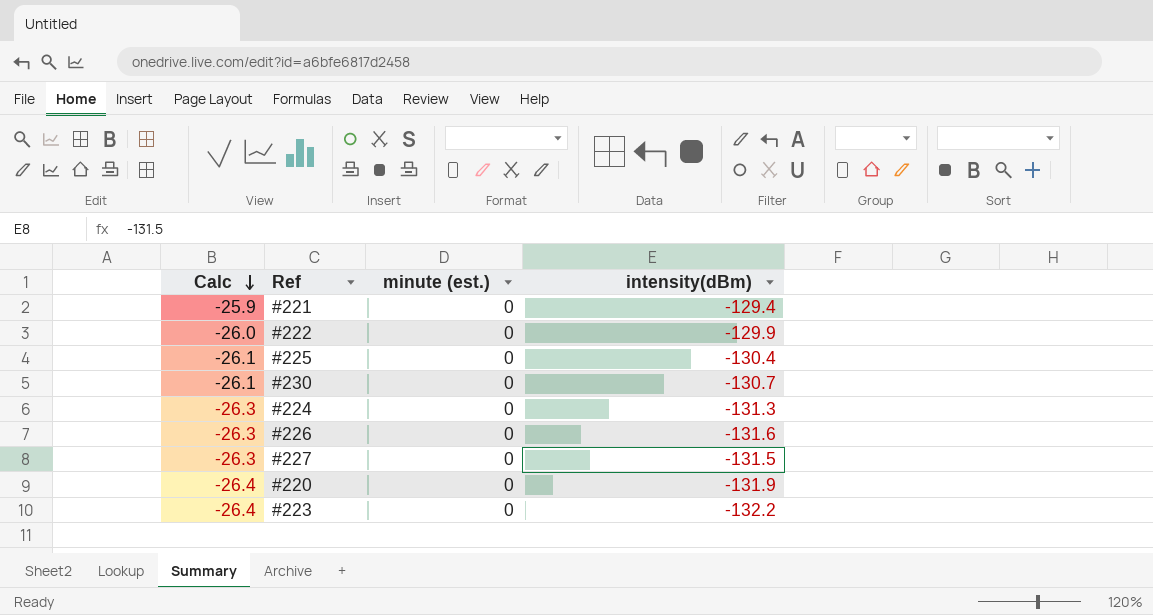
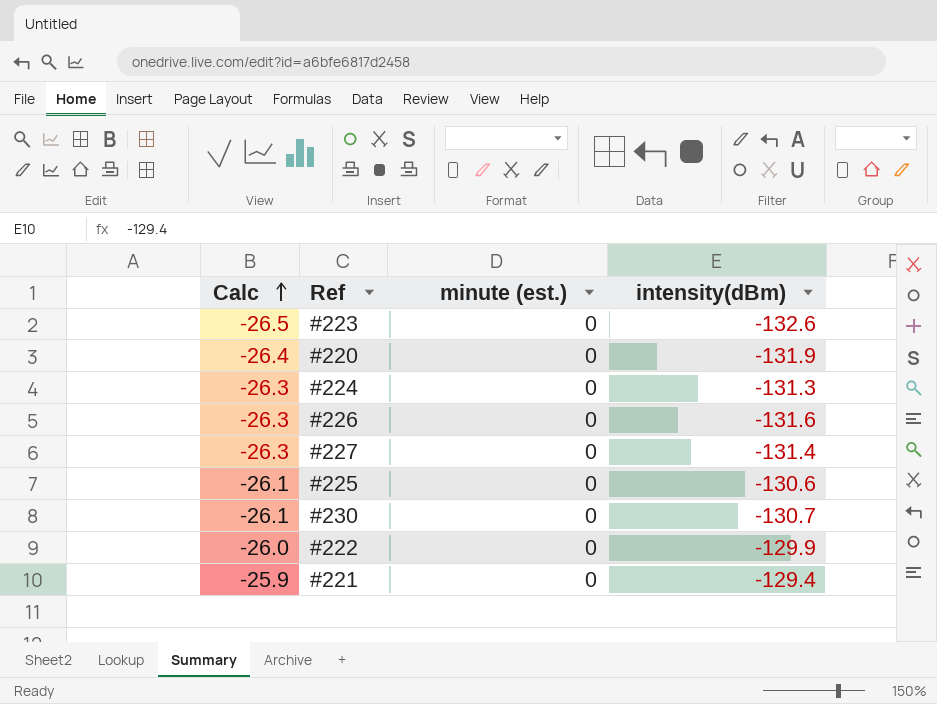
row order: Calc descending -> Calc ascending
#223 | Calc: -26.4 -> -26.5
#223 | intensity(dBm): -132.2 -> -132.6
#227 | intensity(dBm): -131.5 -> -131.4
#225 | intensity(dBm): -130.4 -> -130.6

